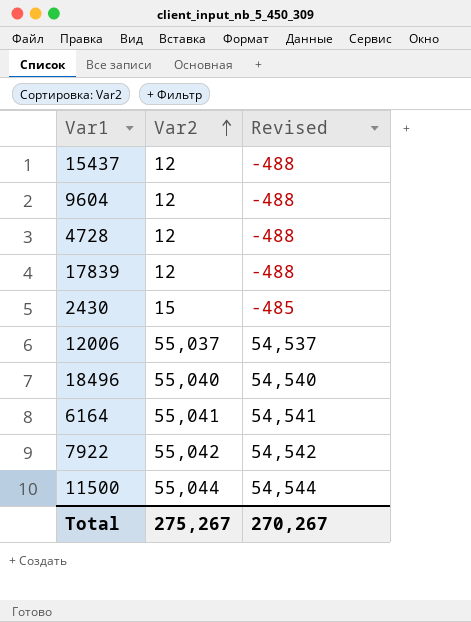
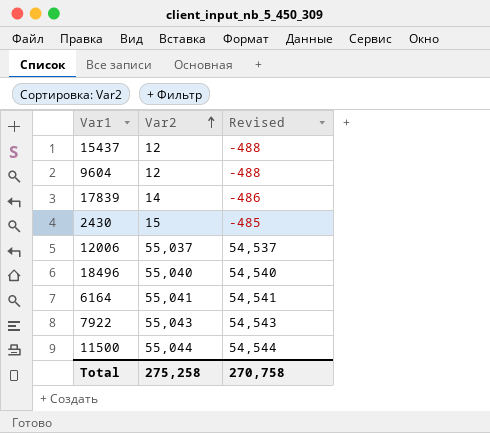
row 4728: 12 | -488 -> none
17839 | Var2: 12 -> 14
17839 | Revised: -488 -> -486
7922 | Var2: 55,042 -> 55,043
7922 | Revised: 54,542 -> 54,543
Total | Var2: 275,267 -> 275,258
Total | Revised: 270,267 -> 270,758

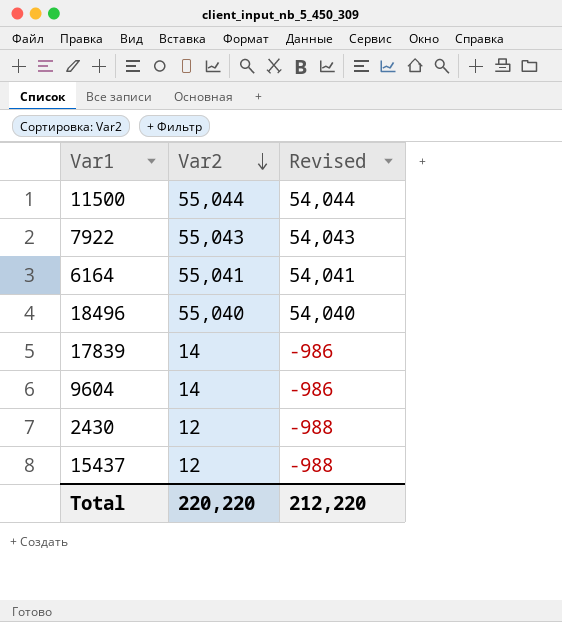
row order: Var2 ascending -> Var2 descending
column Revised | formula: [Var2] - 500 -> [Var2] - 1000
row 12006: 55,037 | 54,537 -> none
9604 | Var2: 12 -> 14
2430 | Var2: 15 -> 12
Total | Var2: 275,258 -> 220,220
Total | Revised: 270,758 -> 212,220

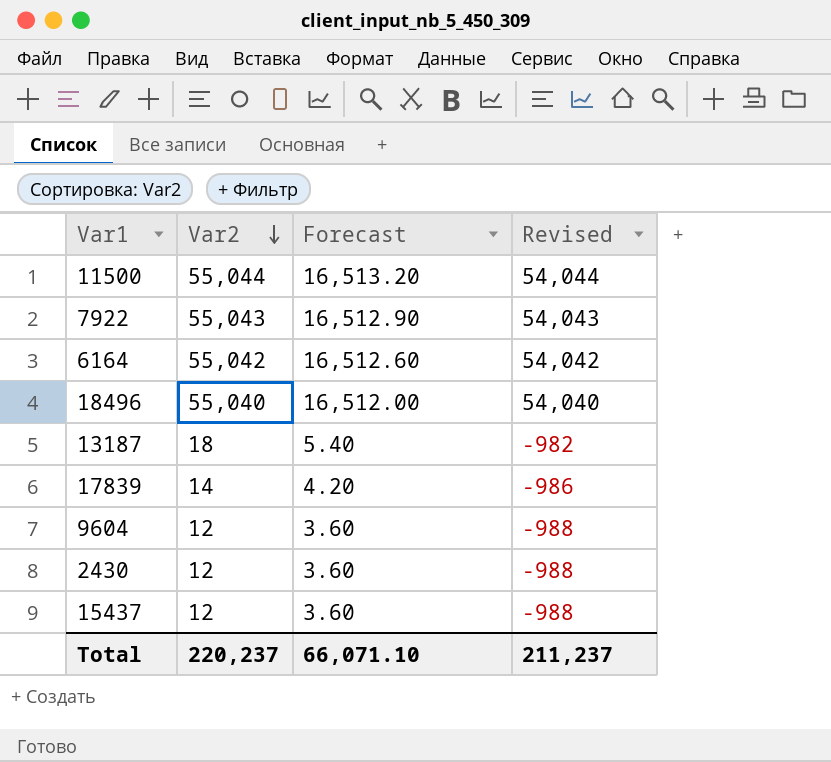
column Forecast | formula: none -> [Var2] * 0.3
6164 | Var2: 55,041 -> 55,042
6164 | Revised: 54,041 -> 54,042
row 13187: none -> 18 | 5.40 | -982
9604 | Var2: 14 -> 12
9604 | Revised: -986 -> -988
Total | Var2: 220,220 -> 220,237
Total | Revised: 212,220 -> 211,237

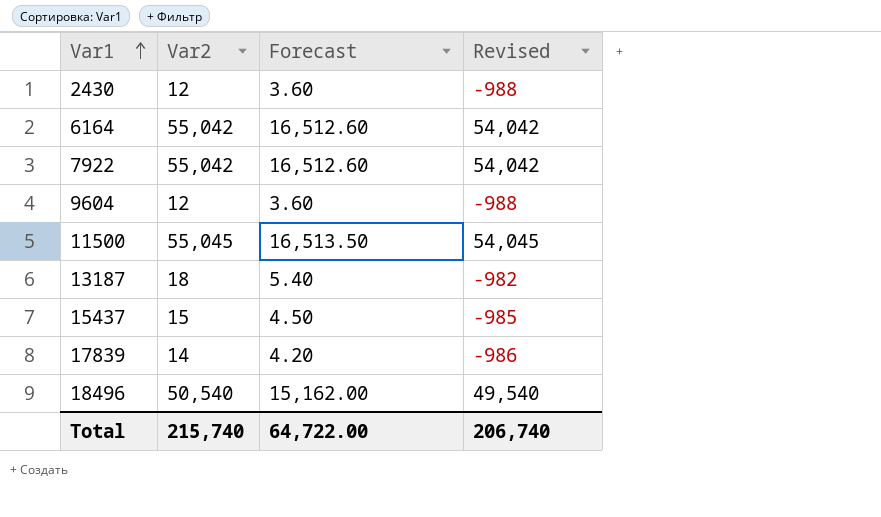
row order: Var2 descending -> Var1 ascending
7922 | Var2: 55,043 -> 55,042
7922 | Forecast: 16,512.90 -> 16,512.60
7922 | Revised: 54,043 -> 54,042
11500 | Var2: 55,044 -> 55,045
11500 | Forecast: 16,513.20 -> 16,513.50
11500 | Revised: 54,044 -> 54,045
15437 | Var2: 12 -> 15
15437 | Forecast: 3.60 -> 4.50
15437 | Revised: -988 -> -985
18496 | Var2: 55,040 -> 50,540
18496 | Forecast: 16,512.00 -> 15,162.00
18496 | Revised: 54,040 -> 49,540
Total | Var2: 220,237 -> 215,740
Total | Forecast: 66,071.10 -> 64,722.00
Total | Revised: 211,237 -> 206,740

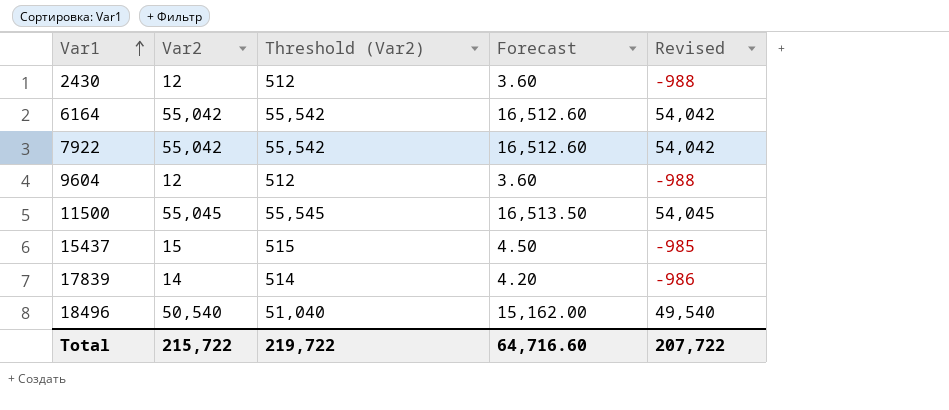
column Threshold (Var2) | formula: none -> [Var2] + 500
row 13187: 18 | 5.40 | -982 -> none
Total | Var2: 215,740 -> 215,722
Total | Forecast: 64,722.00 -> 64,716.60
Total | Revised: 206,740 -> 207,722

